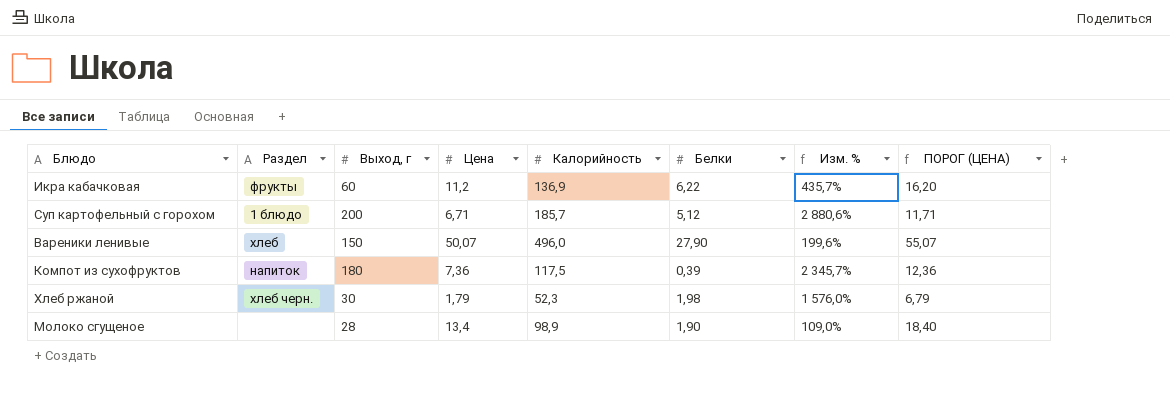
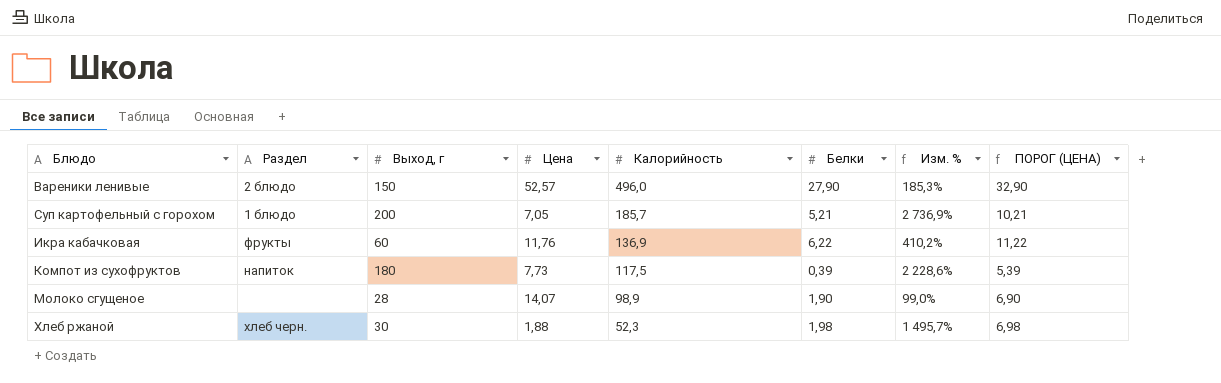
row order: none -> Калорийность descending
column ПОРОГ (ЦЕНА) | formula: [Цена] + 5 -> [Белки] + 5
Вареники ленивые | Раздел: хлеб -> 2 блюдо
Вареники ленивые | Цена: 50,07 -> 52,57
Вареники ленивые | Изм. %: 199,6% -> 185,3%
Суп картофельный с горохом | Цена: 6,71 -> 7,05
Суп картофельный с горохом | Белки: 5,12 -> 5,21
Суп картофельный с горохом | Изм. %: 2 880,6% -> 2 736,9%
Икра кабачковая | Цена: 11,2 -> 11,76
Икра кабачковая | Изм. %: 435,7% -> 410,2%
Компот из сухофруктов | Цена: 7,36 -> 7,73
Компот из сухофруктов | Изм. %: 2 345,7% -> 2 228,6%
Молоко сгущеное | Цена: 13,4 -> 14,07
Молоко сгущеное | Изм. %: 109,0% -> 99,0%
Хлеб ржаной | Цена: 1,79 -> 1,88
Хлеб ржаной | Изм. %: 1 576,0% -> 1 495,7%

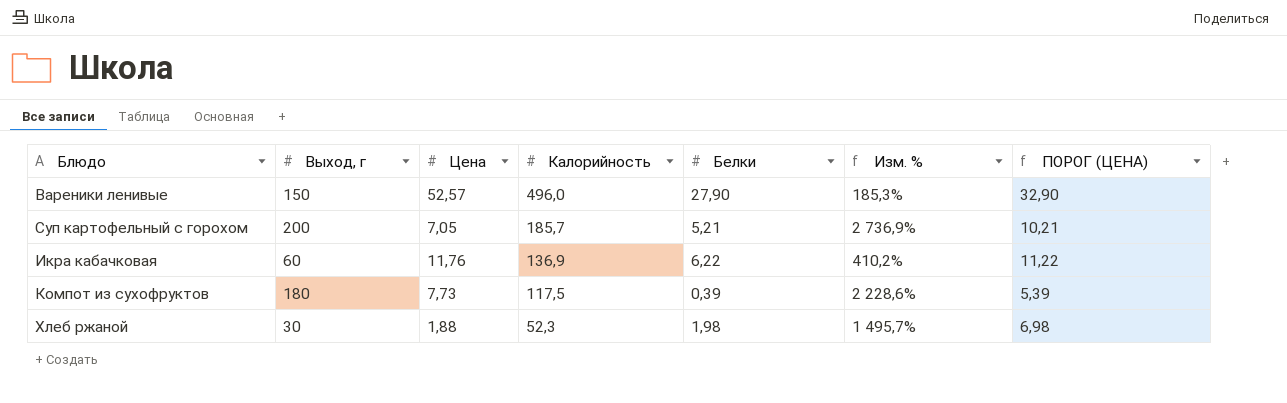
column Раздел | position: 2 -> none
row Молоко сгущеное: none | 28 | 14,07 | 98,9 | 1,90 | 99,0% | 6,90 -> none

